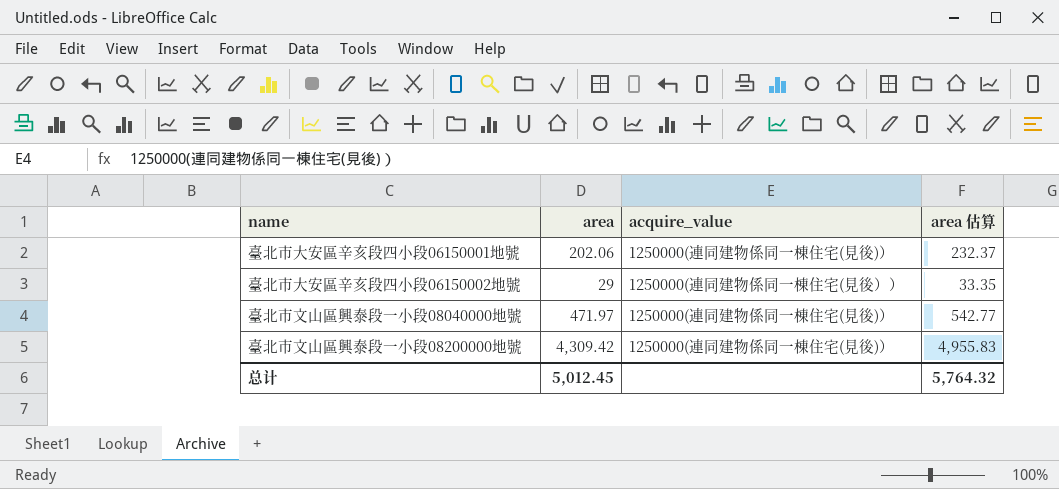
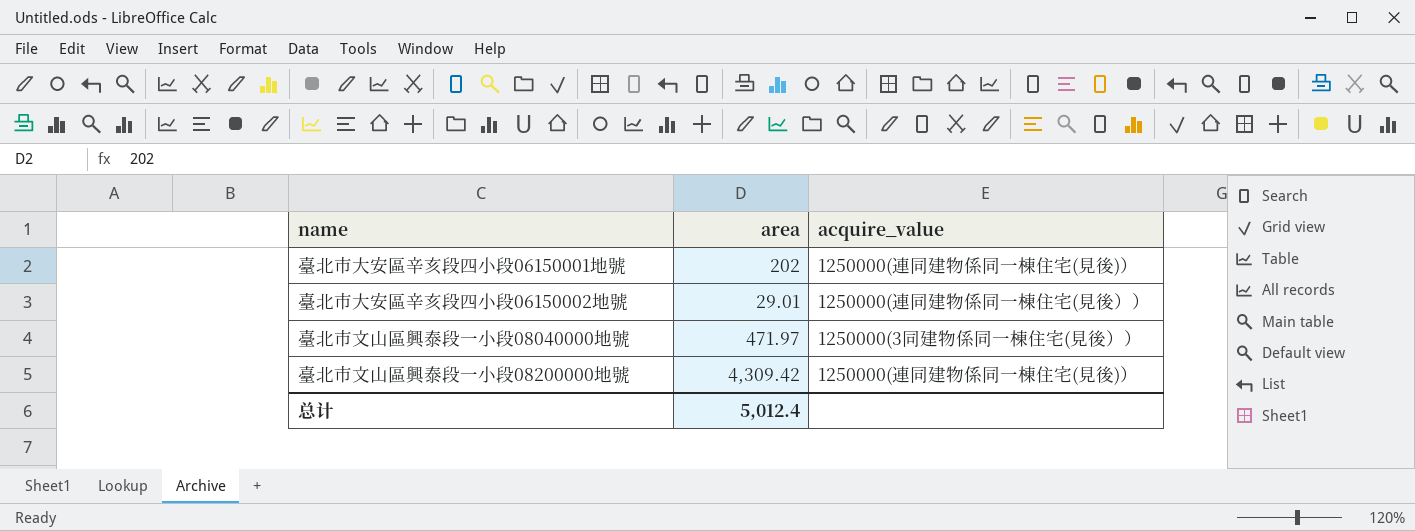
column area 估算 | formula: [area] * 1.15 -> none
臺北市大安區辛亥段四小段06150001地號 | area: 202.06 -> 202
臺北市大安區辛亥段四小段06150002地號 | area: 29 -> 29.01
臺北市文山區興泰段一小段08040000地號 | acquire_value: 1250000(連同建物係同一棟住宅(見後)） -> 1250000(3同建物係同一棟住宅(見後））
总计 | area: 5,012.45 -> 5,012.4

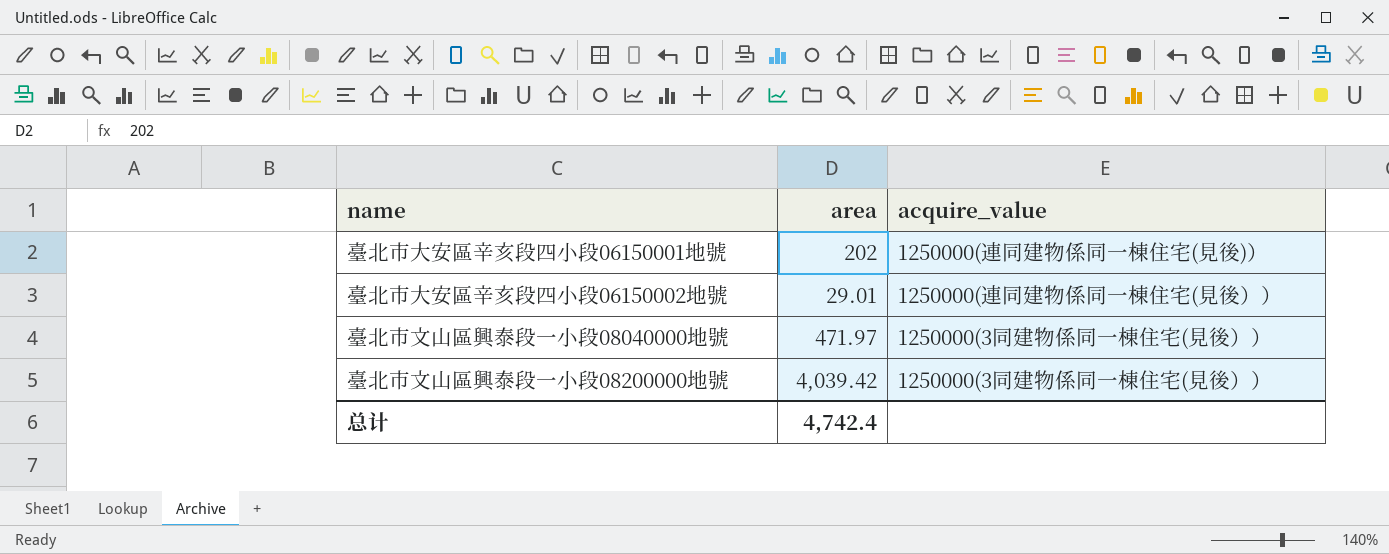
臺北市文山區興泰段一小段08200000地號 | area: 4,309.42 -> 4,039.42
臺北市文山區興泰段一小段08200000地號 | acquire_value: 1250000(連同建物係同一棟住宅(見後)） -> 1250000(3同建物係同一棟住宅(見後））
总计 | area: 5,012.4 -> 4,742.4

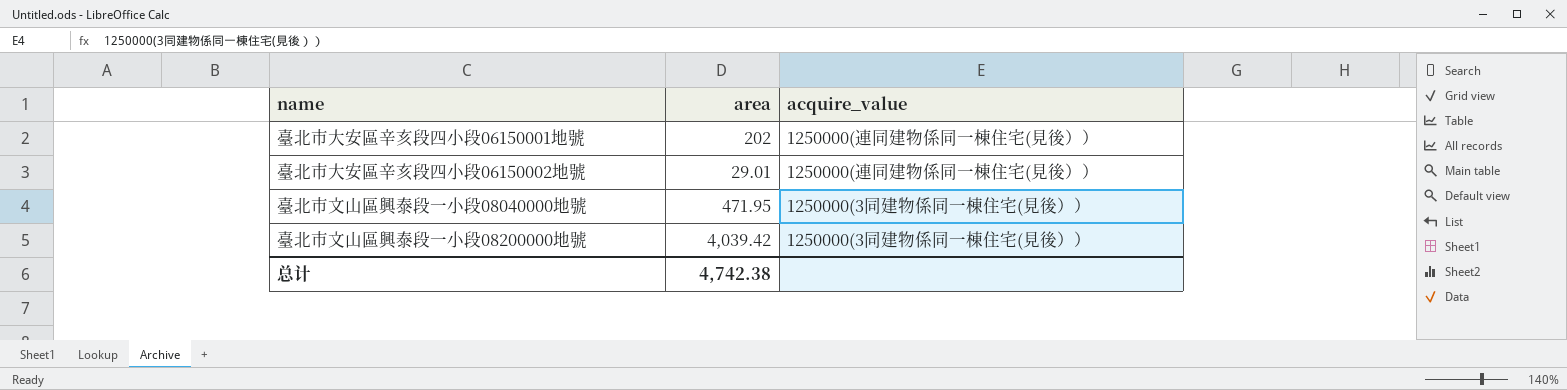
臺北市大安區辛亥段四小段06150001地號 | acquire_value: 1250000(連同建物係同一棟住宅(見後)） -> 1250000(連同建物係同一棟住宅(見後））
臺北市文山區興泰段一小段08040000地號 | area: 471.97 -> 471.95
总计 | area: 4,742.4 -> 4,742.38

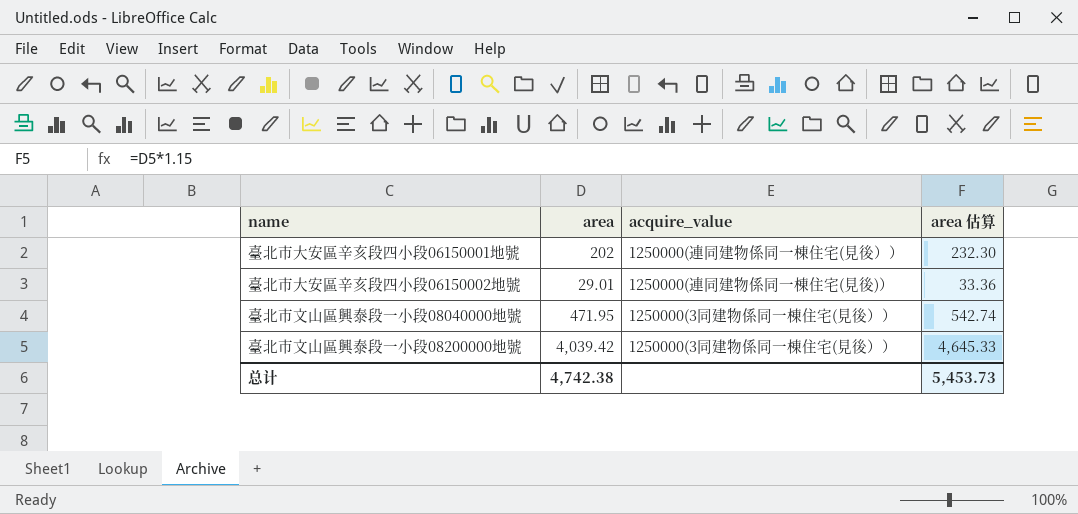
column area 估算 | formula: none -> [area] * 1.15
臺北市大安區辛亥段四小段06150002地號 | acquire_value: 1250000(連同建物係同一棟住宅(見後）） -> 1250000(連同建物係同一棟住宅(見後)）

